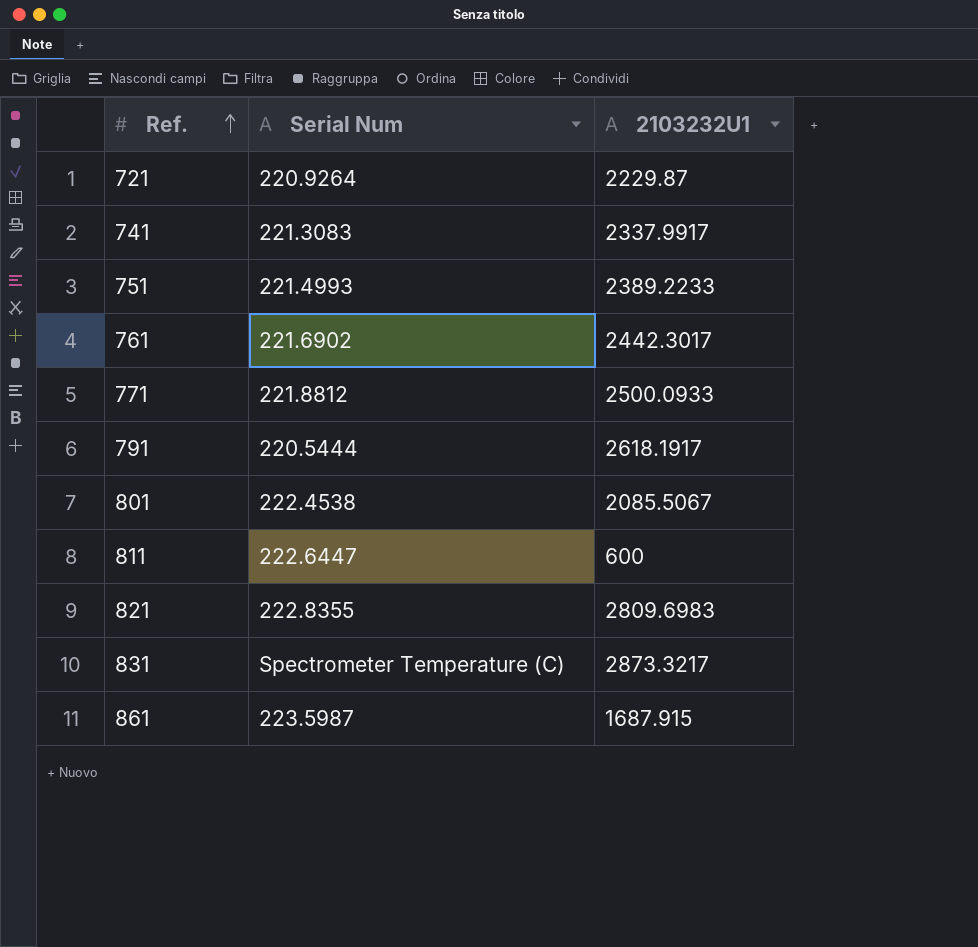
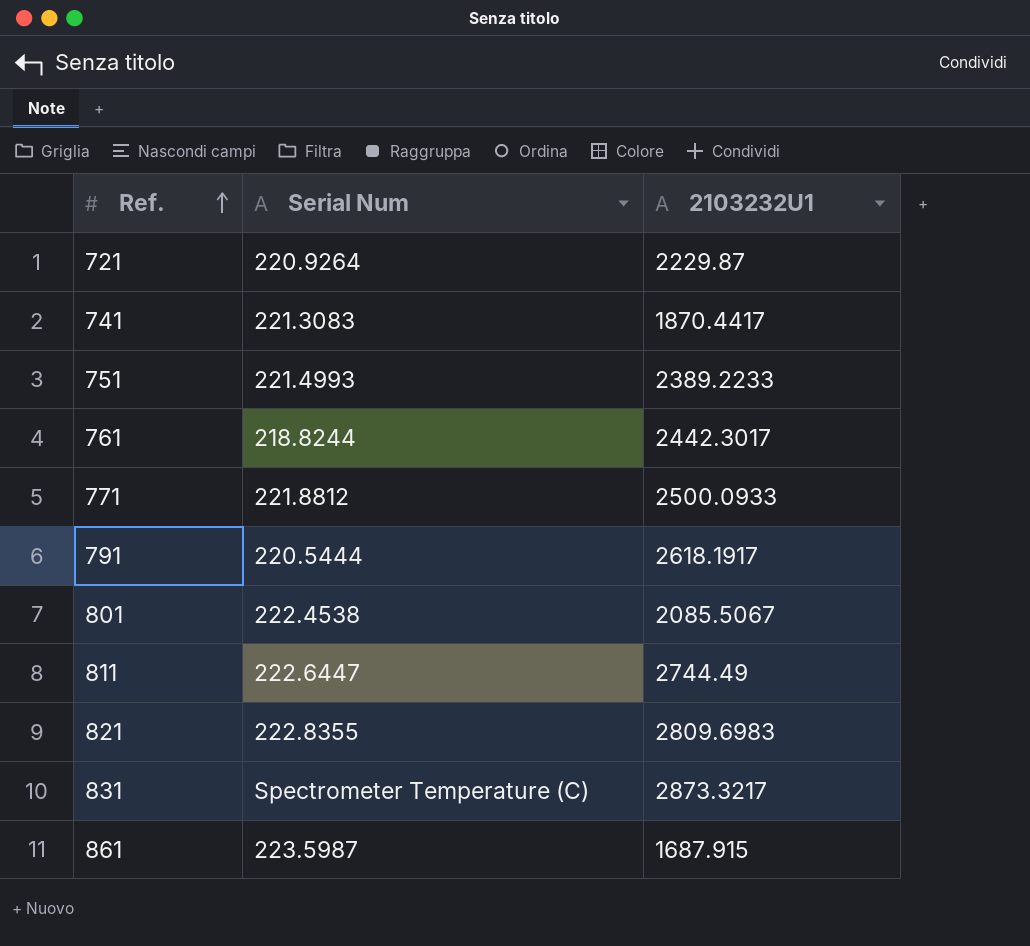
741 | 2103232U1: 2337.9917 -> 1870.4417
761 | Serial Num: 221.6902 -> 218.8244
811 | 2103232U1: 600 -> 2744.49

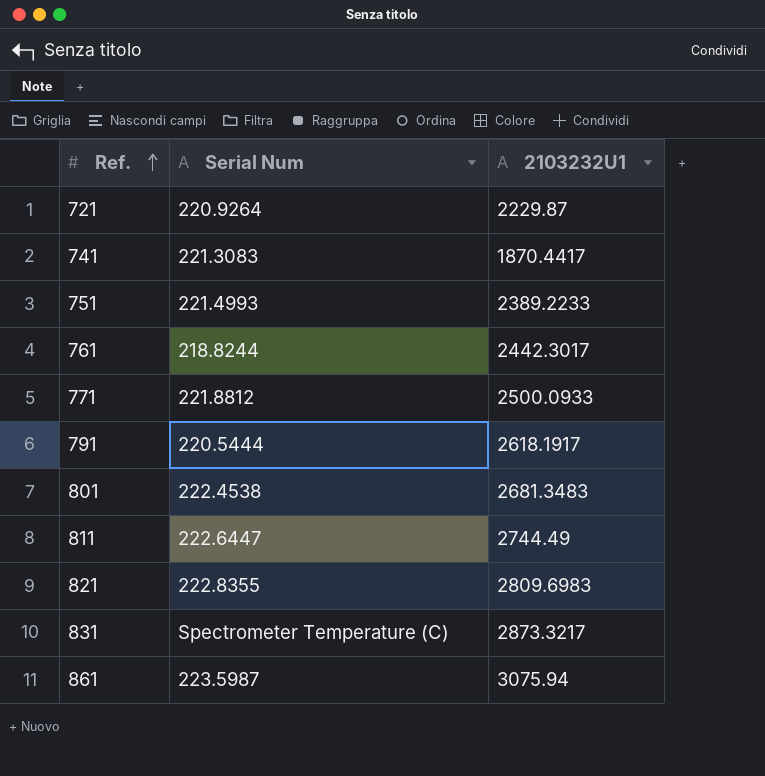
801 | 2103232U1: 2085.5067 -> 2681.3483
861 | 2103232U1: 1687.915 -> 3075.94

